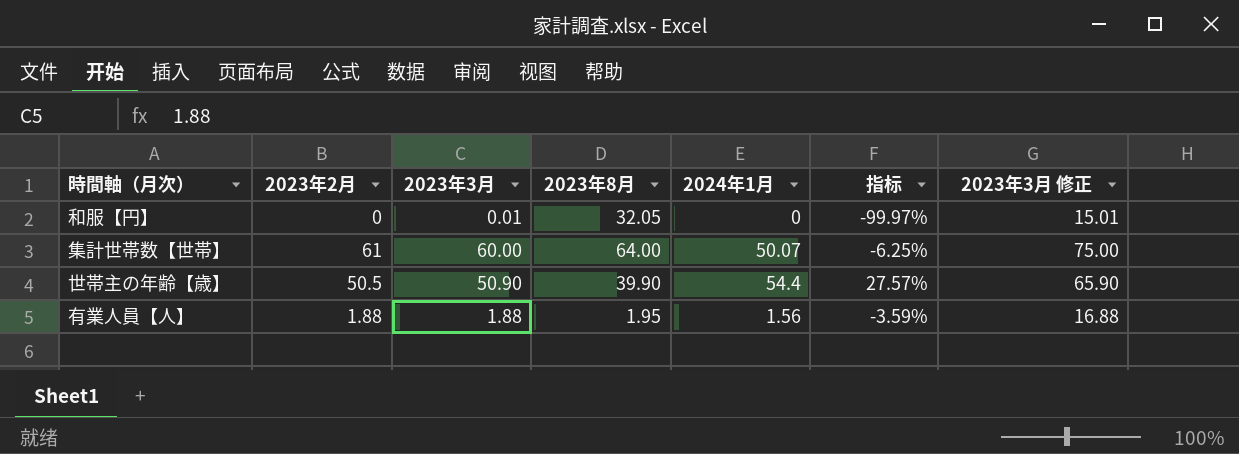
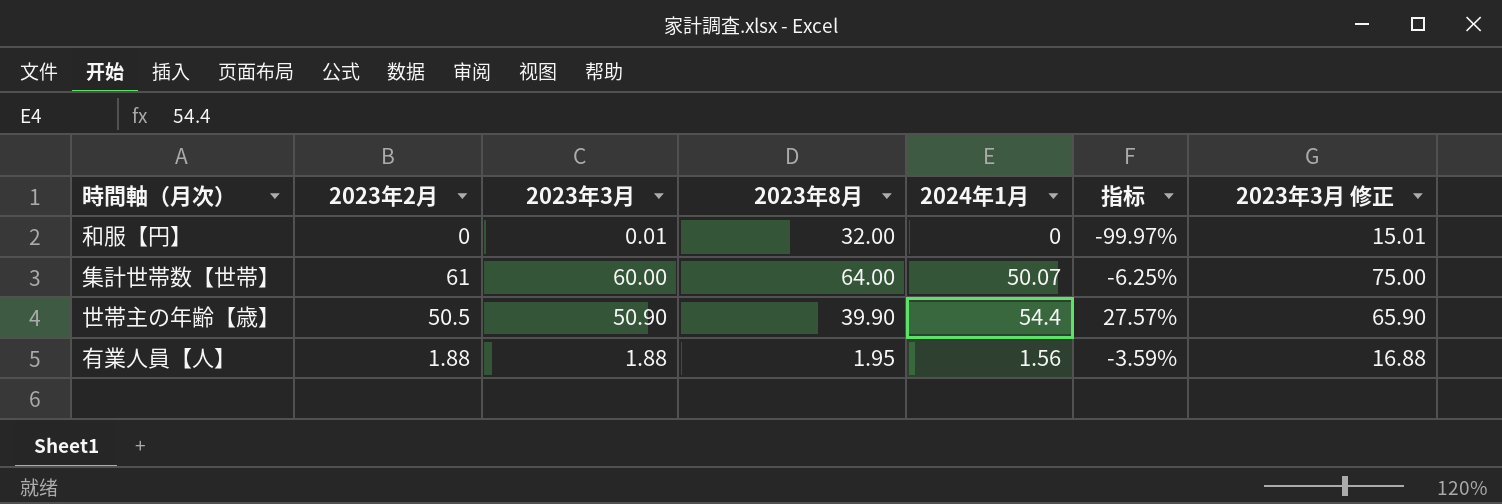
和服【円】 | 2023年8月: 32.05 -> 32.00

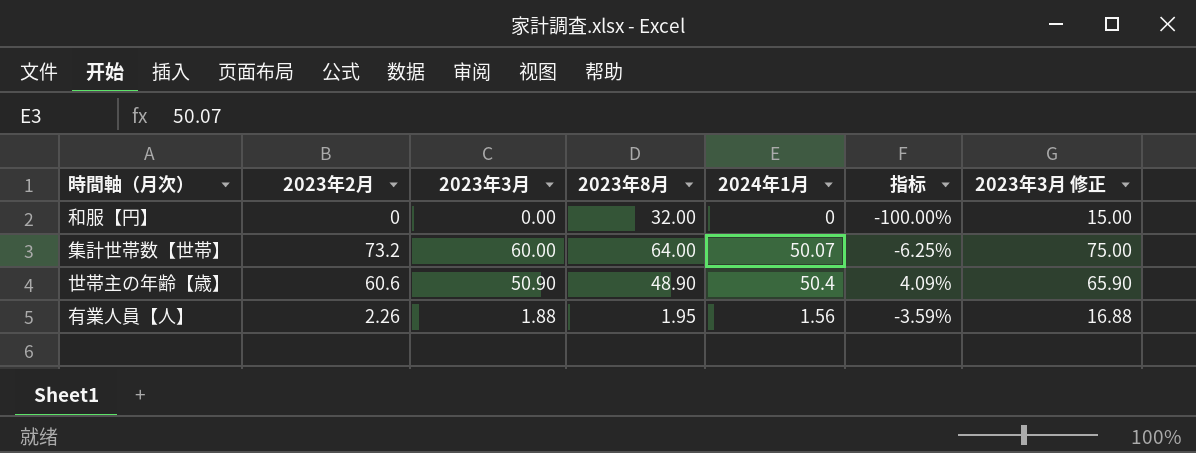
和服【円】 | 2023年3月: 0.01 -> 0.00
和服【円】 | 指标: -99.97% -> -100.00%
和服【円】 | 2023年3月 修正: 15.01 -> 15.00
集計世帯数【世帯】 | 2023年2月: 61 -> 73.2
世帯主の年齢【歳】 | 2023年2月: 50.5 -> 60.6
世帯主の年齢【歳】 | 2023年8月: 39.90 -> 48.90
世帯主の年齢【歳】 | 2024年1月: 54.4 -> 50.4
世帯主の年齢【歳】 | 指标: 27.57% -> 4.09%
有業人員【人】 | 2023年2月: 1.88 -> 2.26

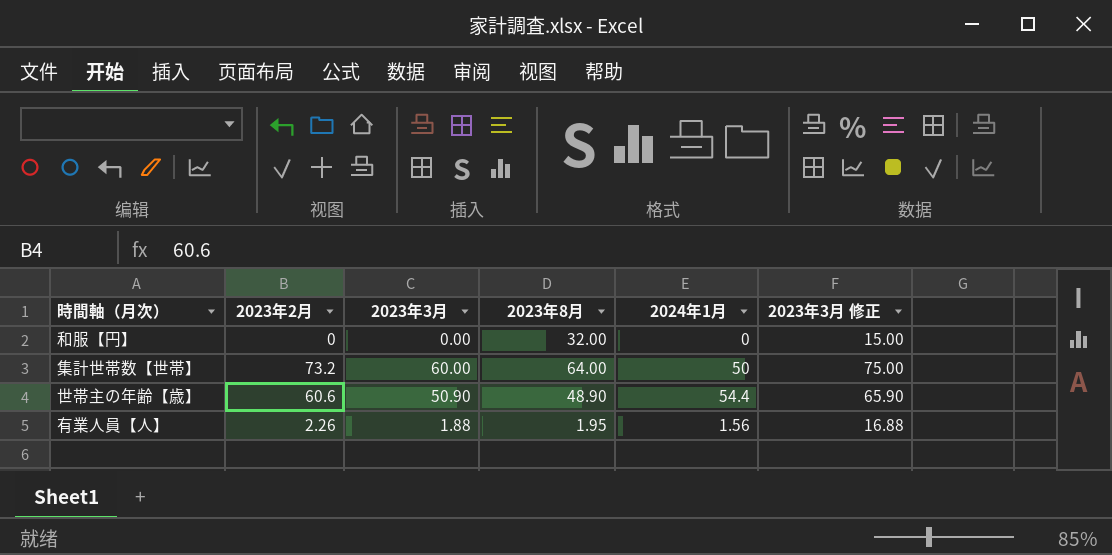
column 指标 | formula: ([2023年3月] - [2023年8月]) / [2023年8月] -> none
集計世帯数【世帯】 | 2024年1月: 50.07 -> 50
世帯主の年齢【歳】 | 2024年1月: 50.4 -> 54.4

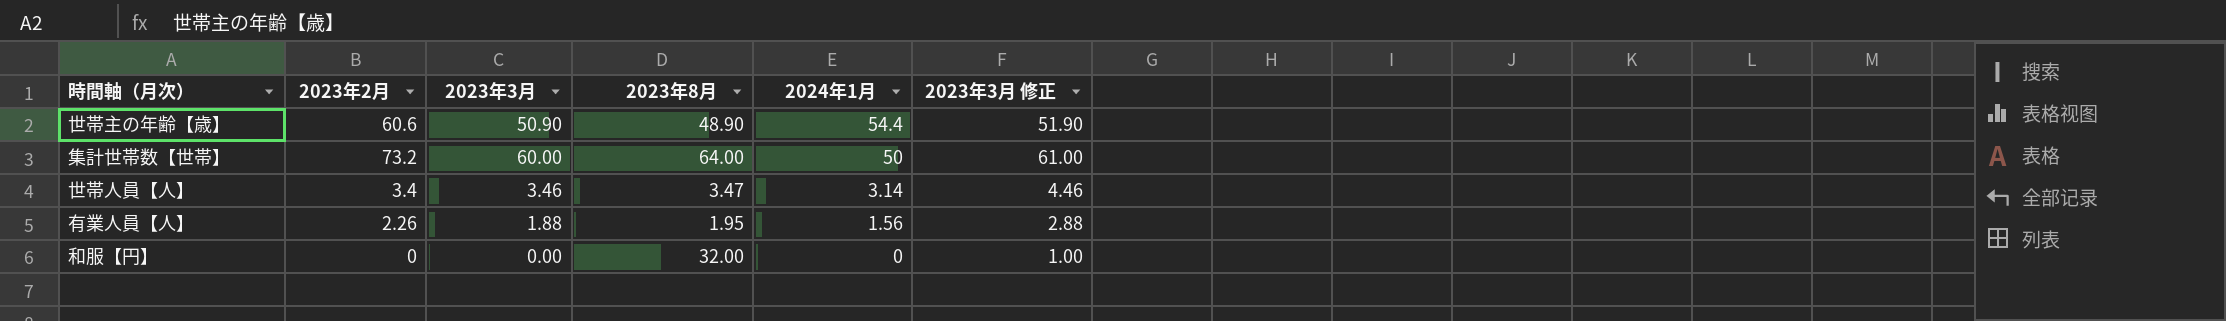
row order: none -> 2024年1月 descending
column 2023年3月 修正 | formula: [2023年3月] + 15 -> [2023年3月] + 1
row 世帯人員【人】: none -> 3.4 | 3.46 | 3.47 | 3.14 | 4.46

